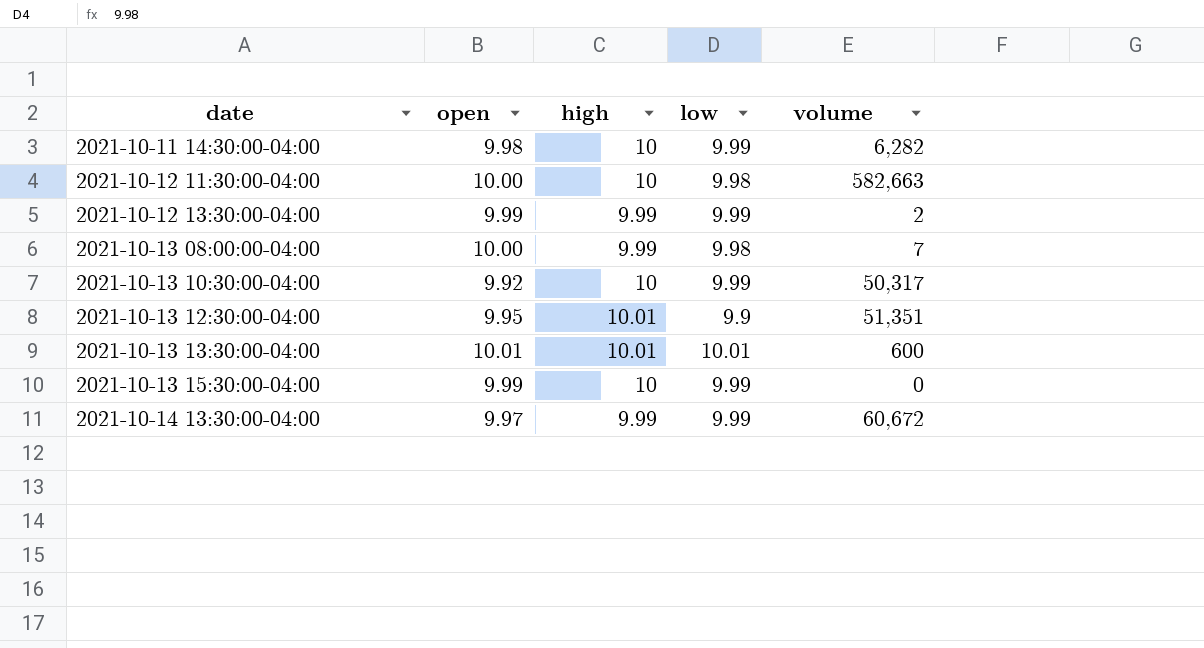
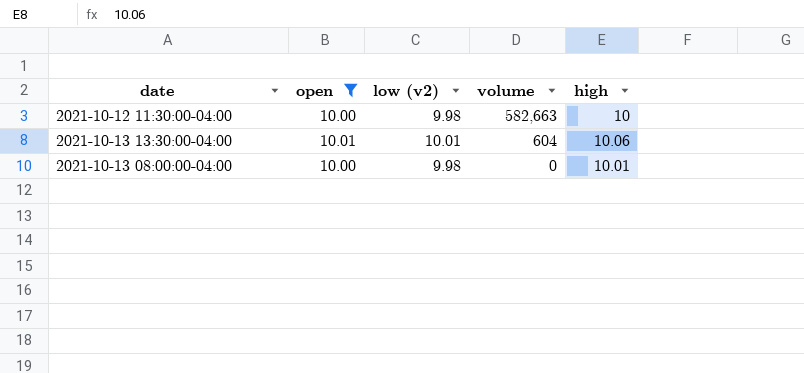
filter: none -> open >= 10.00
row order: date ascending -> volume descending
column name: low -> low (v2)
column high | position: 3 -> 5
2021-10-13 13:30:00-04:00 | volume: 600 -> 604
2021-10-13 13:30:00-04:00 | high: 10.01 -> 10.06
2021-10-13 08:00:00-04:00 | volume: 7 -> 0
2021-10-13 08:00:00-04:00 | high: 9.99 -> 10.01

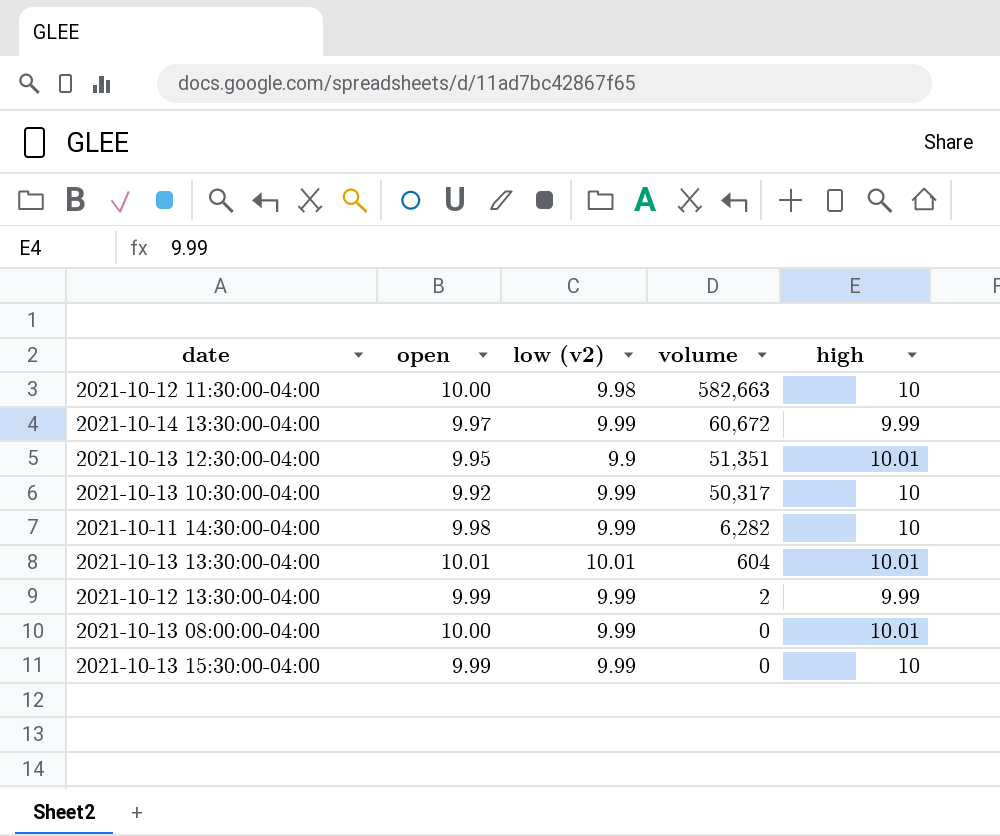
filter: open >= 10.00 -> none
2021-10-13 13:30:00-04:00 | high: 10.06 -> 10.01
2021-10-13 08:00:00-04:00 | low (v2): 9.98 -> 9.99

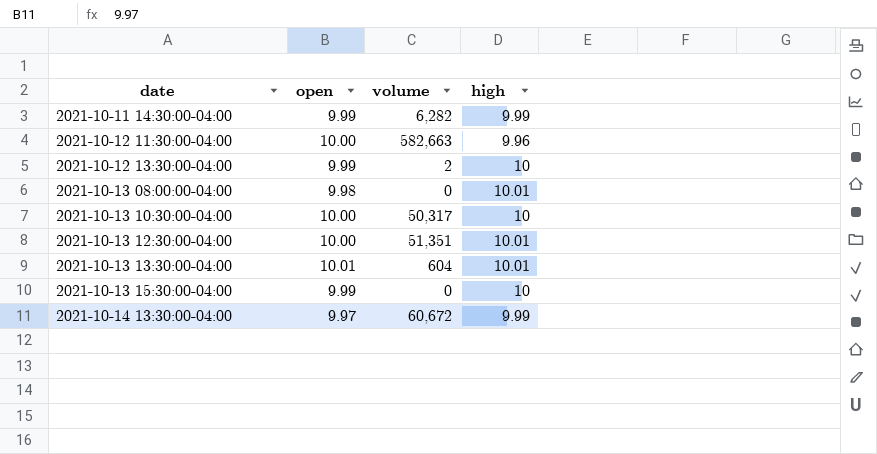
row order: volume descending -> date ascending
column low (v2) | position: 3 -> none
2021-10-11 14:30:00-04:00 | open: 9.98 -> 9.99
2021-10-11 14:30:00-04:00 | high: 10 -> 9.99
2021-10-12 11:30:00-04:00 | high: 10 -> 9.96
2021-10-12 13:30:00-04:00 | high: 9.99 -> 10
2021-10-13 08:00:00-04:00 | open: 10.00 -> 9.98
2021-10-13 10:30:00-04:00 | open: 9.92 -> 10.00
2021-10-13 12:30:00-04:00 | open: 9.95 -> 10.00

